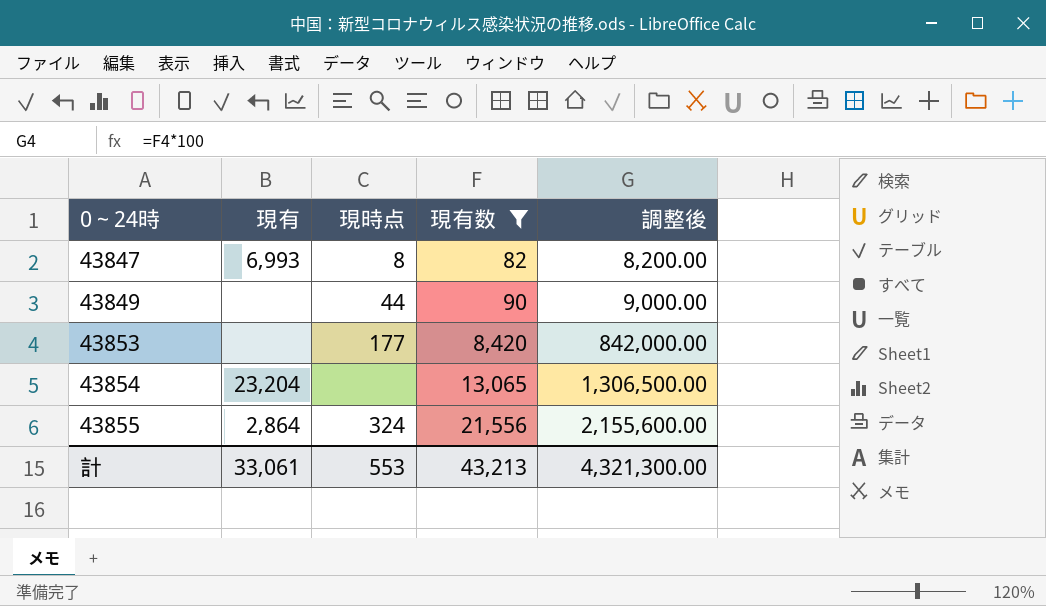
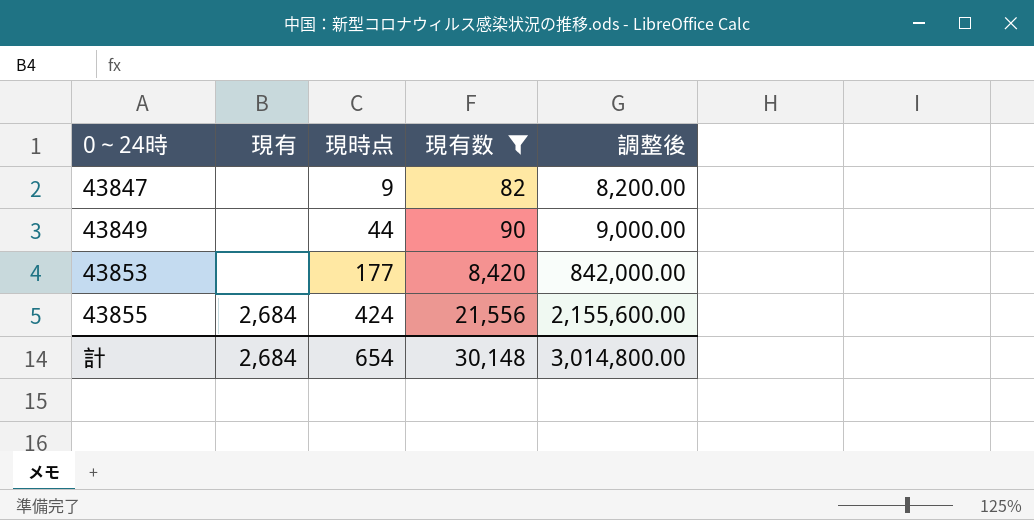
row 43854: 23,204 | none | 13,065 | 1,306,500.00 -> none
43847 | 現有: 6,993 -> none
43847 | 現時点: 8 -> 9
43855 | 現有: 2,864 -> 2,684
43855 | 現時点: 324 -> 424
計 | 現有: 33,061 -> 2,684
計 | 現時点: 553 -> 654
計 | 現有数: 43,213 -> 30,148
計 | 調整後: 4,321,300.00 -> 3,014,800.00

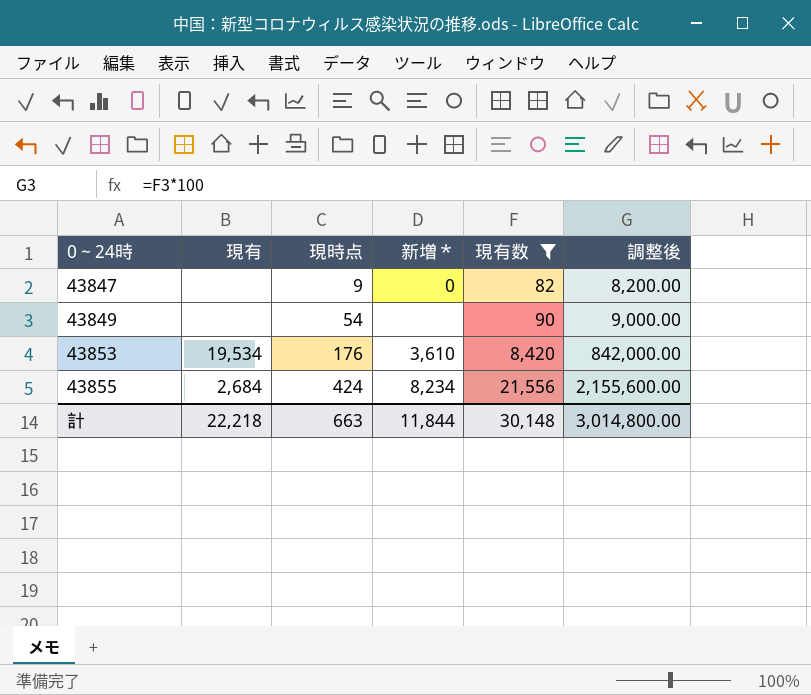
column 新増＊ | position: none -> 4
43849 | 現時点: 44 -> 54
43853 | 現有: none -> 19,534
43853 | 現時点: 177 -> 176
計 | 現有: 2,684 -> 22,218
計 | 現時点: 654 -> 663

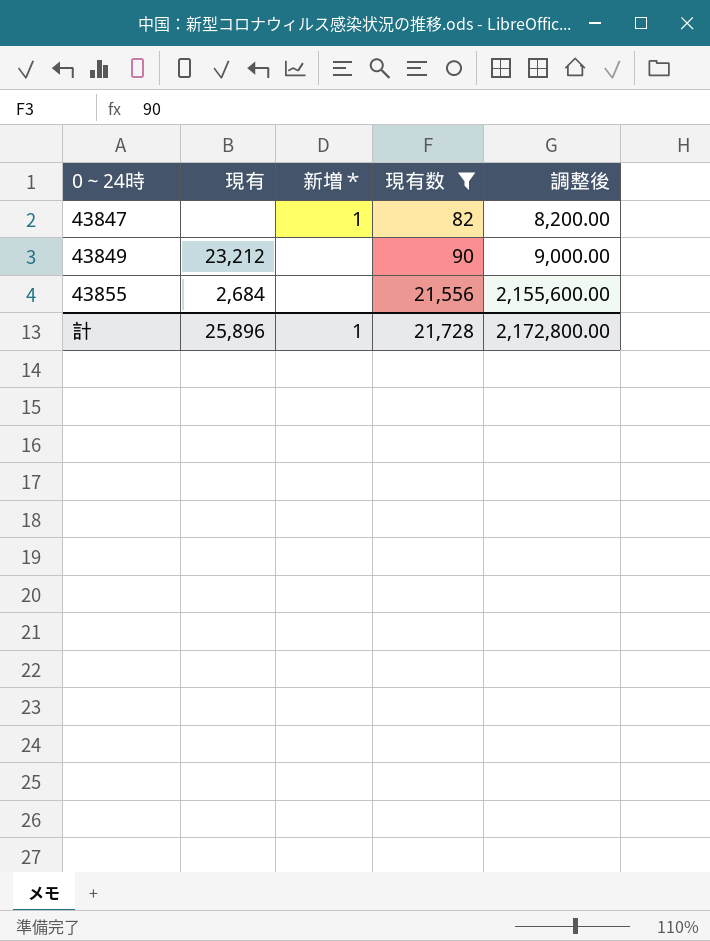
column 現時点 | position: 3 -> none
row 43853: 19,534 | 176 | 3,610 | 8,420 | 842,000.00 -> none
43847 | 新増＊: 0 -> 1
43849 | 現有: none -> 23,212
43855 | 新増＊: 8,234 -> none
計 | 現有: 22,218 -> 25,896
計 | 新増＊: 11,844 -> 1
計 | 現有数: 30,148 -> 21,728
計 | 調整後: 3,014,800.00 -> 2,172,800.00

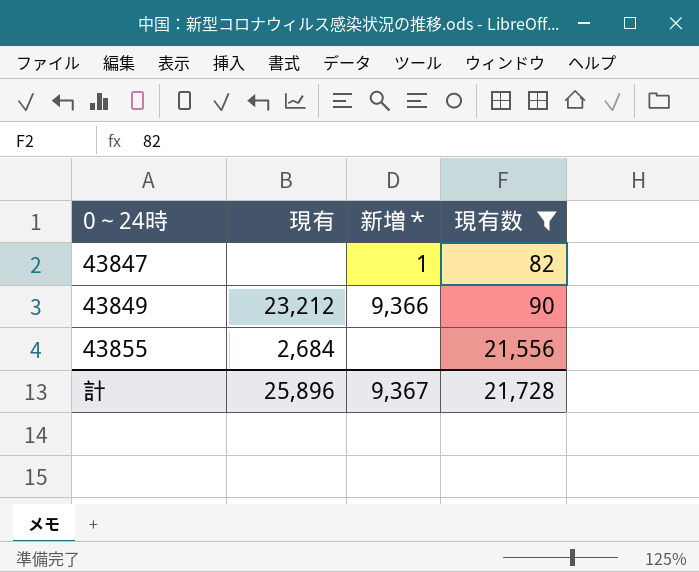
column 調整後 | formula: [現有数] * 100 -> none
43849 | 新増＊: none -> 9,366
計 | 新増＊: 1 -> 9,367

